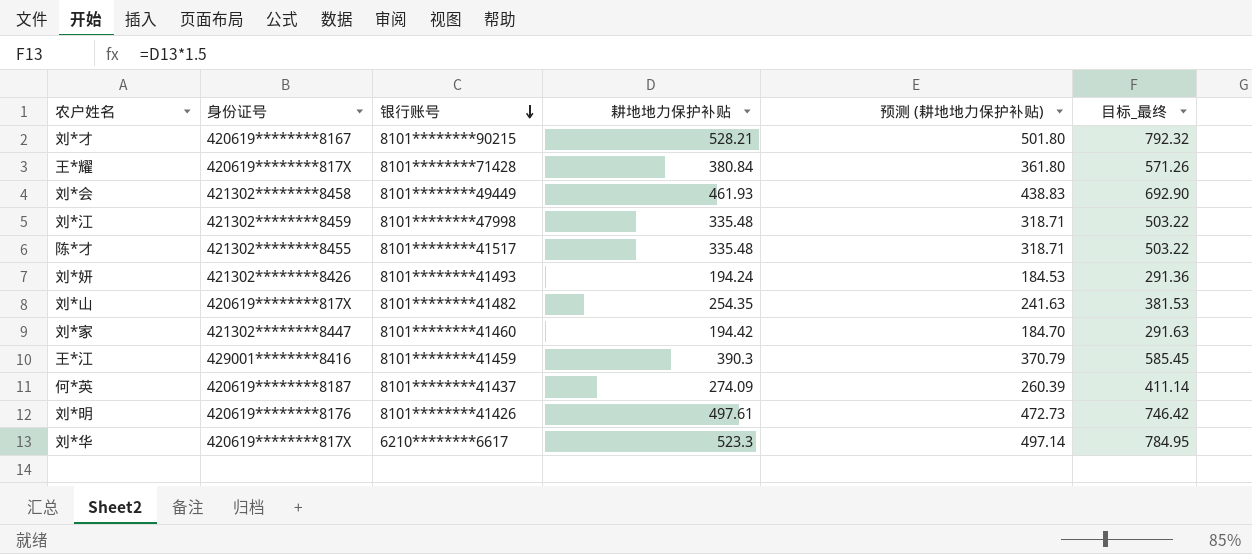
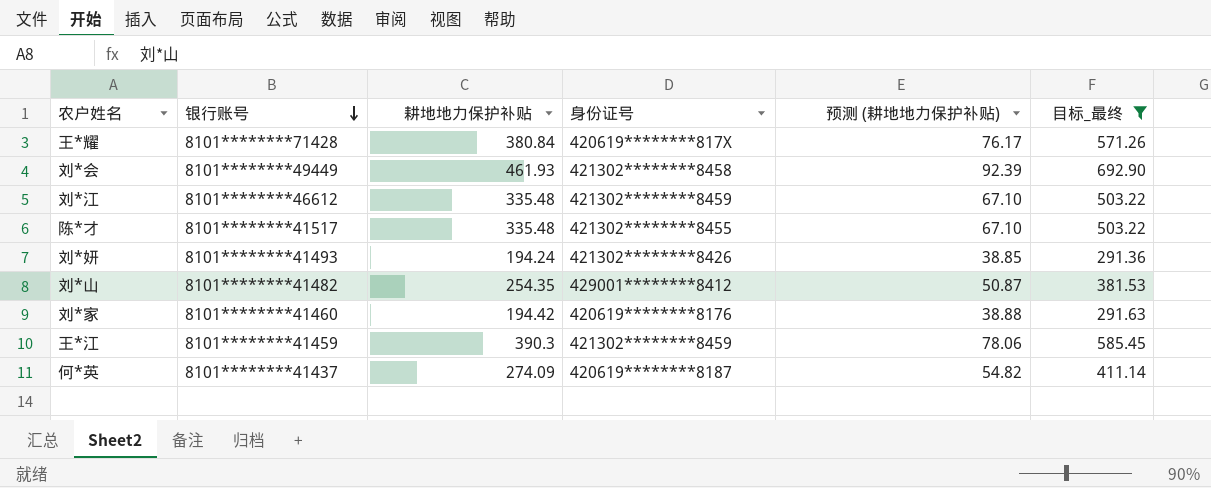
filter: none -> 目标_最终 <= 692.90
column 身份证号 | position: 2 -> 4
column 预测 (耕地地力保护补贴) | formula: [耕地地力保护补贴] * 0.95 -> [耕地地力保护补贴] * 0.2
刘*江 | 银行账号: 8101********47998 -> 8101********46612
刘*山 | 身份证号: 420619********817X -> 429001********8412
刘*家 | 身份证号: 421302********8447 -> 420619********8176
王*江 | 身份证号: 429001********8416 -> 421302********8459

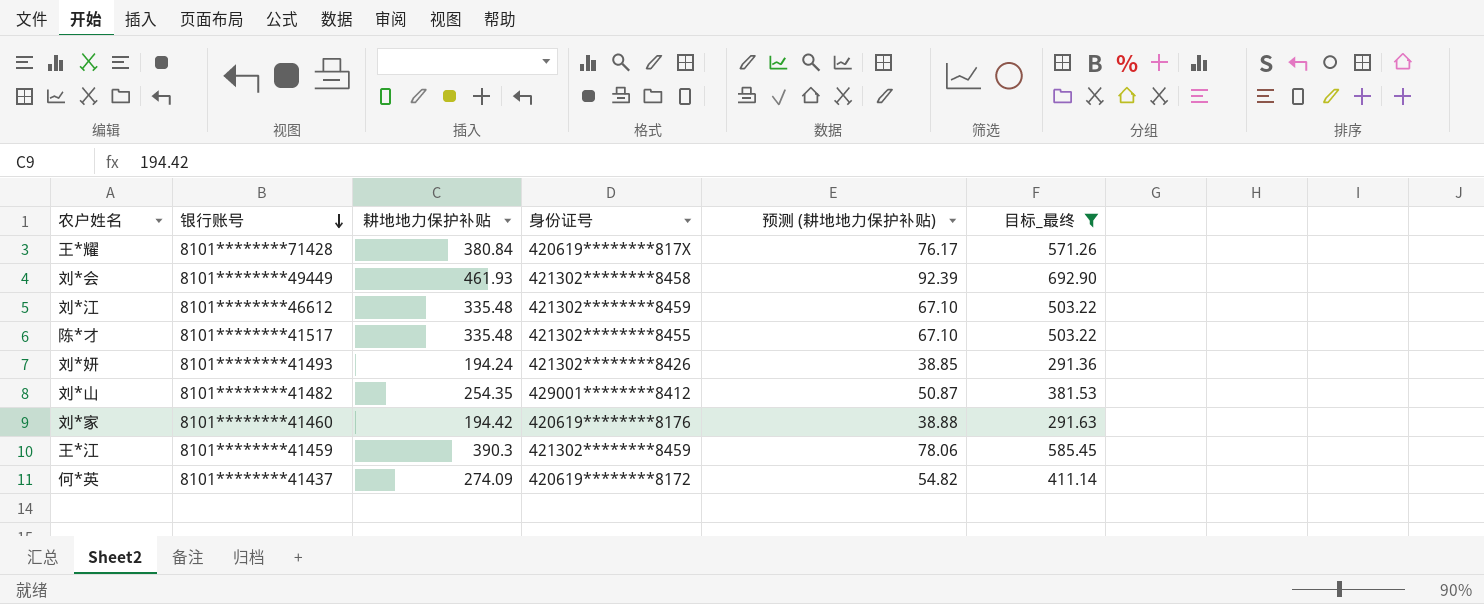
何*英 | 身份证号: 420619********8187 -> 420619********8172

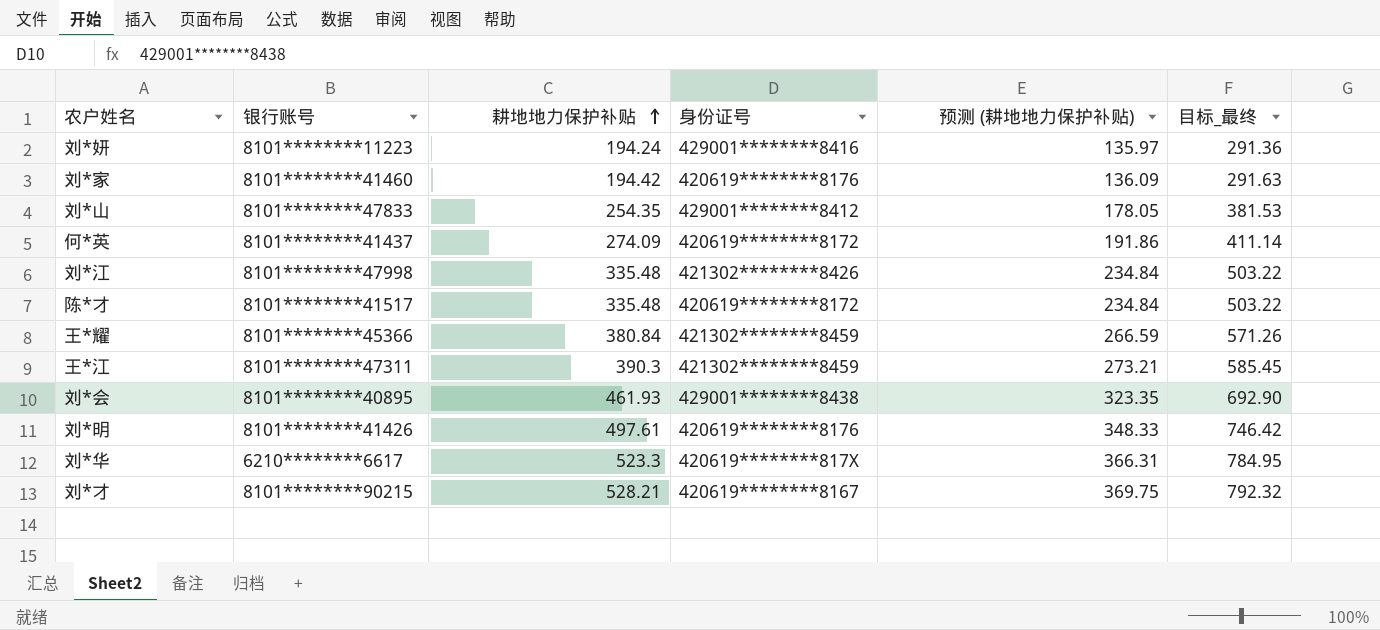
filter: 目标_最终 <= 692.90 -> none
row order: 银行账号 descending -> 耕地地力保护补贴 ascending
column 预测 (耕地地力保护补贴) | formula: [耕地地力保护补贴] * 0.2 -> [耕地地力保护补贴] * 0.7
刘*妍 | 银行账号: 8101********41493 -> 8101********11223
刘*妍 | 身份证号: 421302********8426 -> 429001********8416
刘*山 | 银行账号: 8101********41482 -> 8101********47833
刘*江 | 银行账号: 8101********46612 -> 8101********47998
刘*江 | 身份证号: 421302********8459 -> 421302********8426
陈*才 | 身份证号: 421302********8455 -> 420619********8172
王*耀 | 银行账号: 8101********71428 -> 8101********45366
王*耀 | 身份证号: 420619********817X -> 421302********8459
王*江 | 银行账号: 8101********41459 -> 8101********47311
刘*会 | 银行账号: 8101********49449 -> 8101********40895
刘*会 | 身份证号: 421302********8458 -> 429001********8438

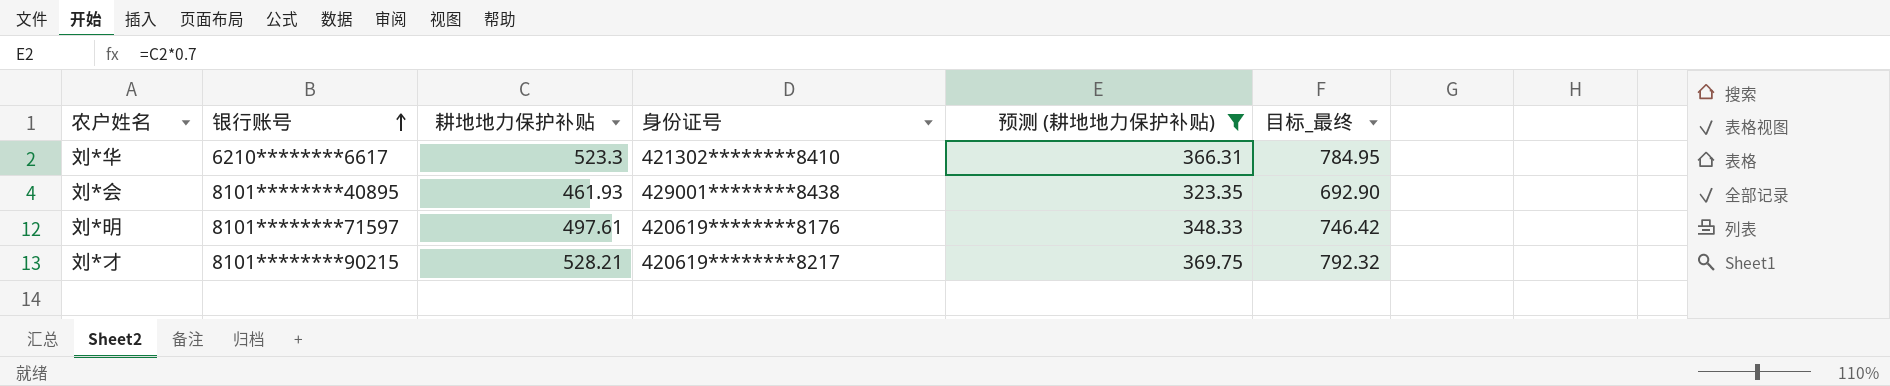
filter: none -> 预测 (耕地地力保护补贴) >= 323.35
row order: 耕地地力保护补贴 ascending -> 银行账号 ascending
刘*华 | 身份证号: 420619********817X -> 421302********8410
刘*明 | 银行账号: 8101********41426 -> 8101********71597
刘*才 | 身份证号: 420619********8167 -> 420619********8217

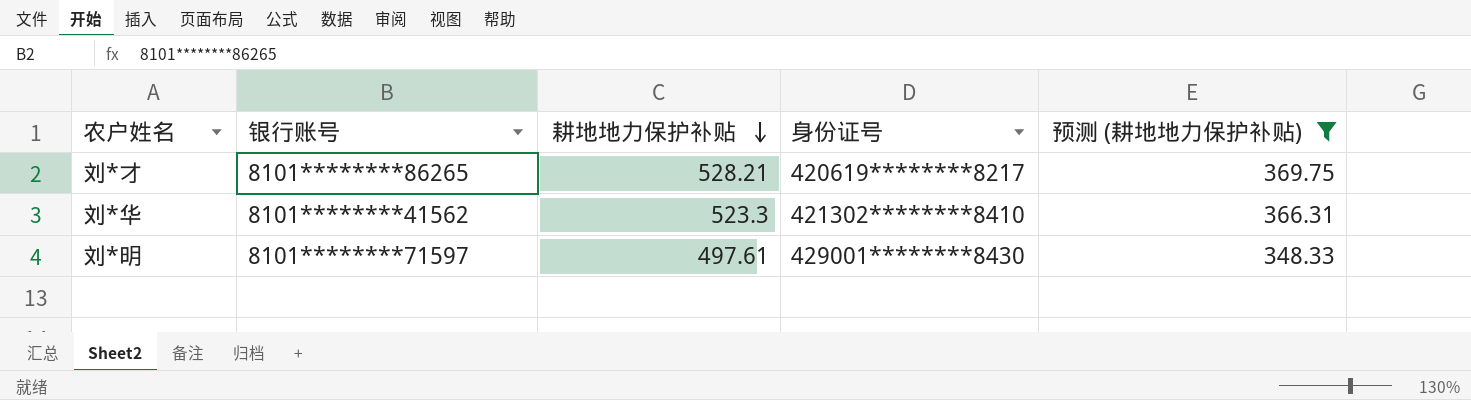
row order: 银行账号 ascending -> 耕地地力保护补贴 descending
column 目标_最终 | formula: [耕地地力保护补贴] * 1.5 -> none
row 刘*会: 8101********40895 | 461.93 | 429001********8438 | 323.35 | 692.90 -> none
刘*才 | 银行账号: 8101********90215 -> 8101********86265
刘*华 | 银行账号: 6210********6617 -> 8101********41562
刘*明 | 身份证号: 420619********8176 -> 429001********8430

